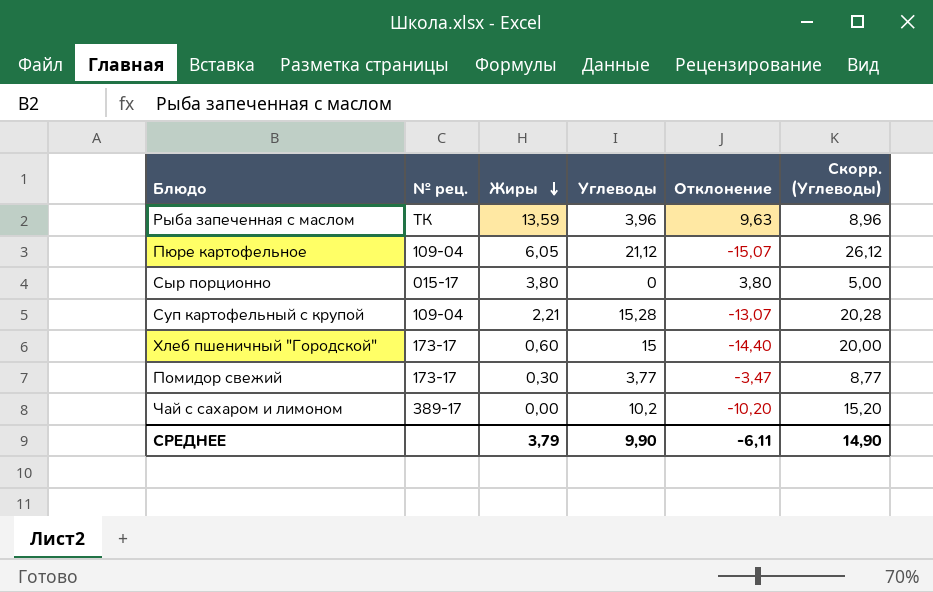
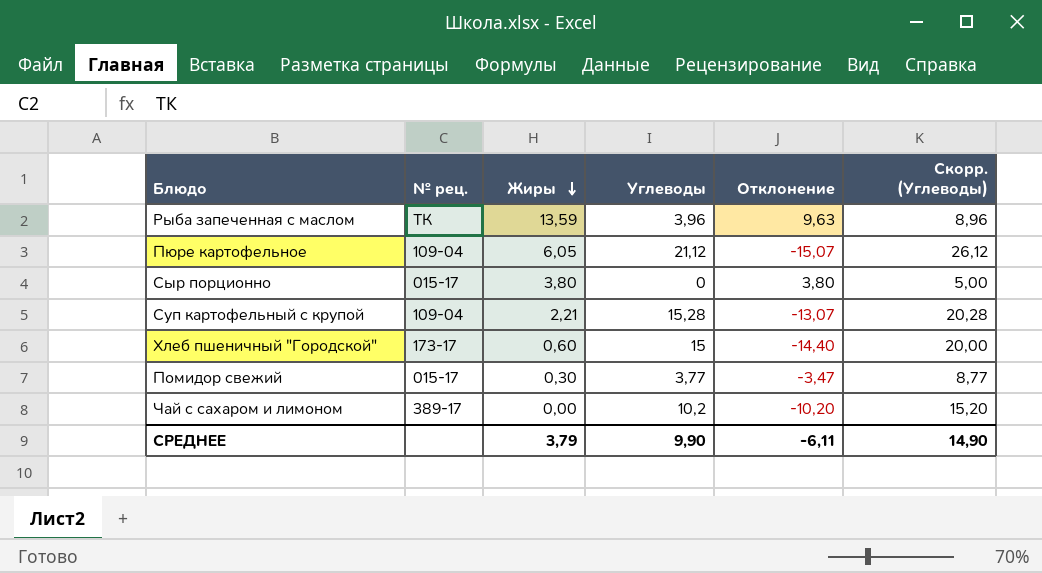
Помидор свежий | № рец.: 173-17 -> 015-17

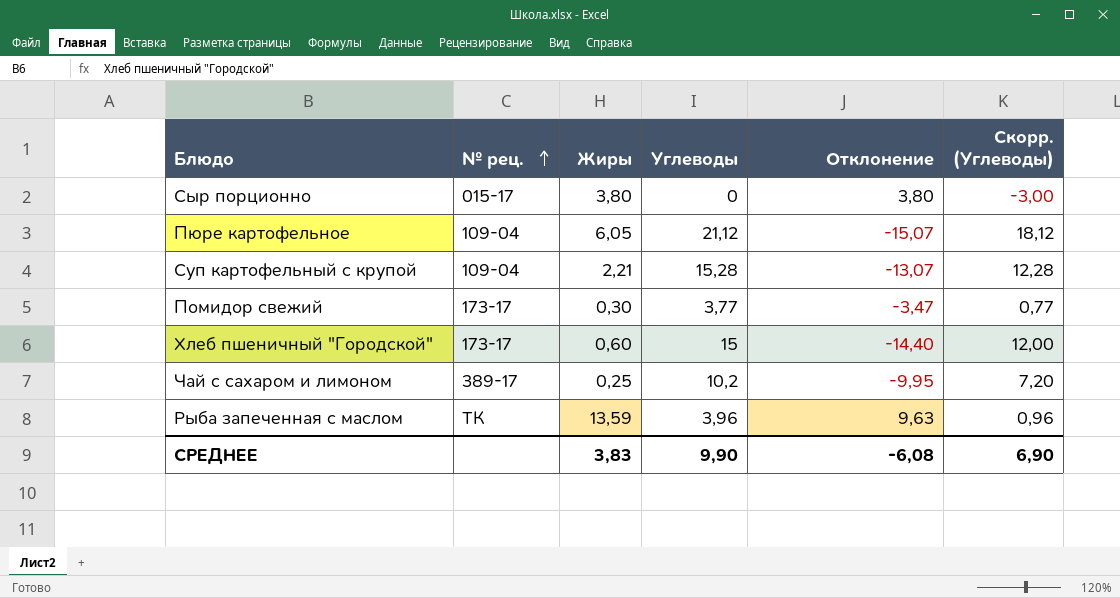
row order: Жиры descending -> № рец. ascending
column Скорр. (Углеводы) | formula: [Углеводы] + 5 -> [Углеводы] - 3
Помидор свежий | № рец.: 015-17 -> 173-17
Чай с сахаром и лимоном | Жиры: 0,00 -> 0,25
Чай с сахаром и лимоном | Отклонение: -10,20 -> -9,95
СРЕДНЕЕ | Жиры: 3,79 -> 3,83
СРЕДНЕЕ | Отклонение: -6,11 -> -6,08
СРЕДНЕЕ | Скорр. (Углеводы): 14,90 -> 6,90

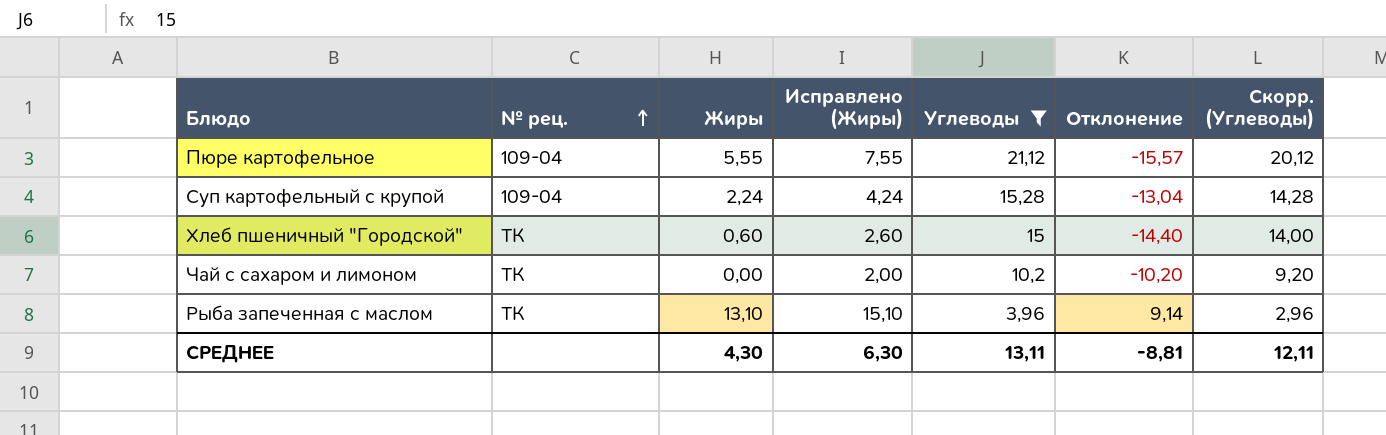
filter: none -> Углеводы >= 3,96
column Исправлено (Жиры) | formula: none -> [Жиры] + 2
column Скорр. (Углеводы) | formula: [Углеводы] - 3 -> [Углеводы] - 1
Пюре картофельное | Жиры: 6,05 -> 5,55
Пюре картофельное | Отклонение: -15,07 -> -15,57
Суп картофельный с крупой | Жиры: 2,21 -> 2,24
Суп картофельный с крупой | Отклонение: -13,07 -> -13,04
Хлеб пшеничный "Городской" | № рец.: 173-17 -> ТК
Чай с сахаром и лимоном | № рец.: 389-17 -> ТК
Чай с сахаром и лимоном | Жиры: 0,25 -> 0,00
Чай с сахаром и лимоном | Отклонение: -9,95 -> -10,20
Рыба запеченная с маслом | Жиры: 13,59 -> 13,10
Рыба запеченная с маслом | Отклонение: 9,63 -> 9,14
СРЕДНЕЕ | Жиры: 3,83 -> 4,30
СРЕДНЕЕ | Углеводы: 9,90 -> 13,11
СРЕДНЕЕ | Отклонение: -6,08 -> -8,81
СРЕДНЕЕ | Скорр. (Углеводы): 6,90 -> 12,11

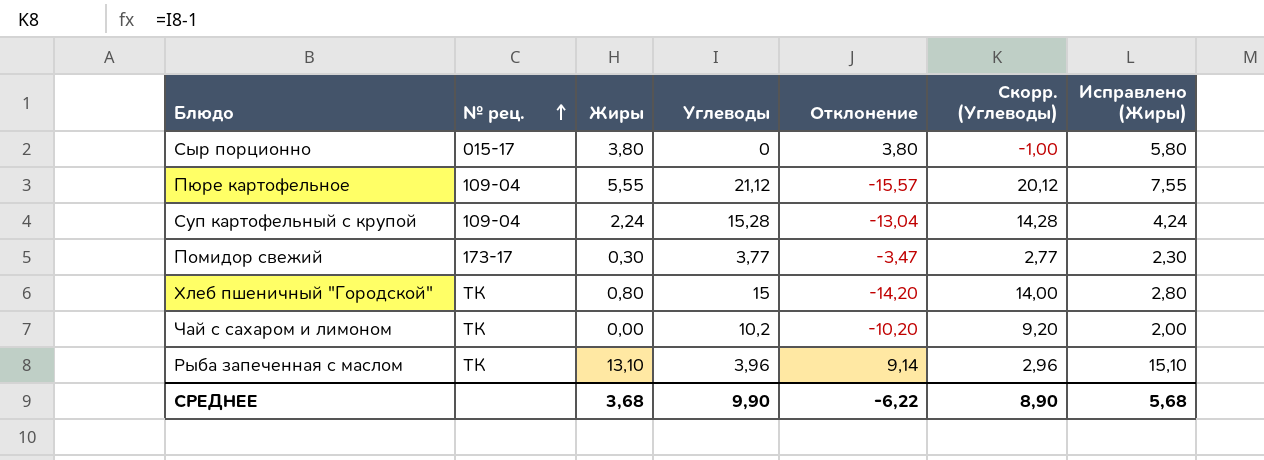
filter: Углеводы >= 3,96 -> none
column Исправлено (Жиры) | position: 4 -> 7
Хлеб пшеничный "Городской" | Жиры: 0,60 -> 0,80
Хлеб пшеничный "Городской" | Отклонение: -14,40 -> -14,20
Хлеб пшеничный "Городской" | Исправлено (Жиры): 2,60 -> 2,80
СРЕДНЕЕ | Жиры: 4,30 -> 3,68
СРЕДНЕЕ | Углеводы: 13,11 -> 9,90
СРЕДНЕЕ | Отклонение: -8,81 -> -6,22
СРЕДНЕЕ | Скорр. (Углеводы): 12,11 -> 8,90
СРЕДНЕЕ | Исправлено (Жиры): 6,30 -> 5,68

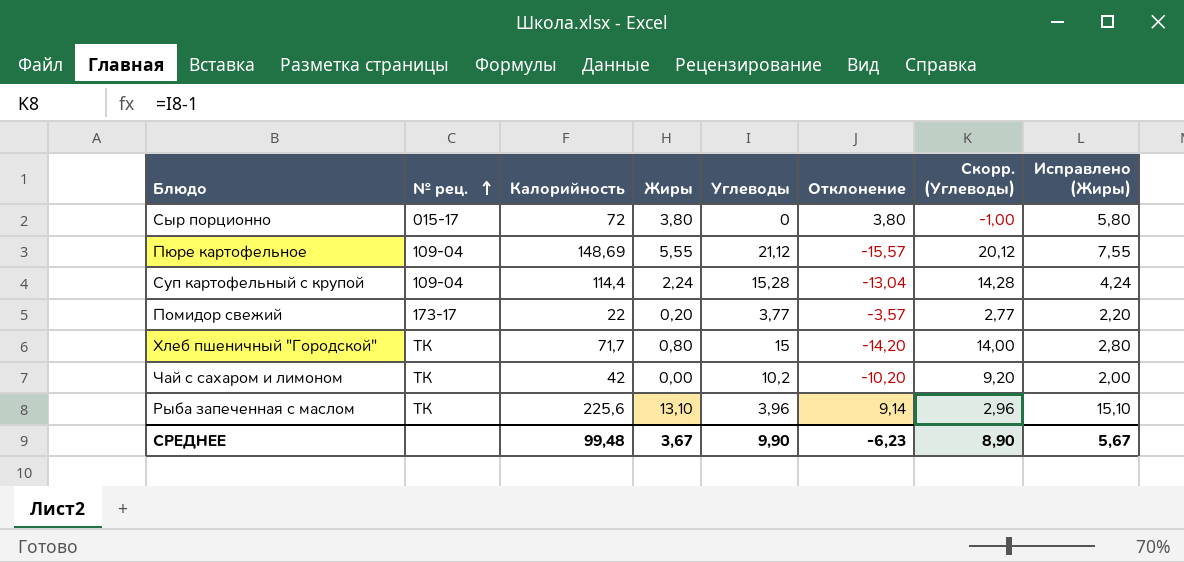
column Калорийность | position: none -> 3
Помидор свежий | Жиры: 0,30 -> 0,20
Помидор свежий | Отклонение: -3,47 -> -3,57
Помидор свежий | Исправлено (Жиры): 2,30 -> 2,20
СРЕДНЕЕ | Жиры: 3,68 -> 3,67
СРЕДНЕЕ | Отклонение: -6,22 -> -6,23
СРЕДНЕЕ | Исправлено (Жиры): 5,68 -> 5,67

